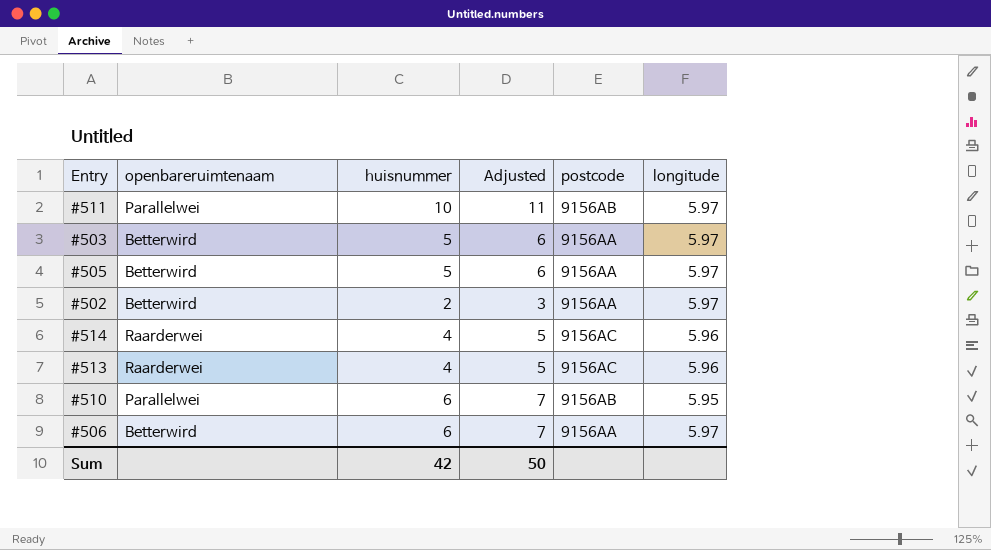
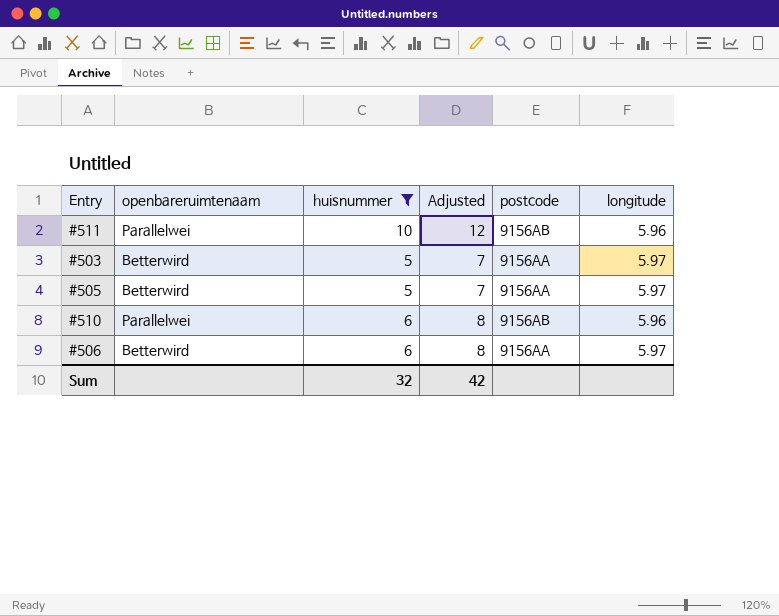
filter: none -> huisnummer >= 5
column Adjusted | formula: [huisnummer] + 1 -> [huisnummer] + 2
#511 | longitude: 5.97 -> 5.96
#510 | longitude: 5.95 -> 5.96
Sum | huisnummer: 42 -> 32
Sum | Adjusted: 50 -> 42

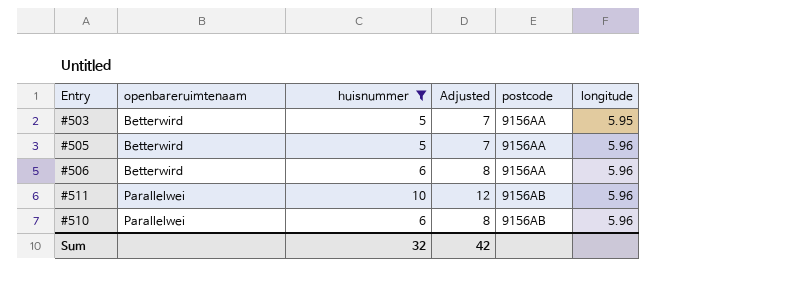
row order: none -> openbareruimtenaam ascending
#503 | longitude: 5.97 -> 5.95
#505 | longitude: 5.97 -> 5.96
#506 | longitude: 5.97 -> 5.96

